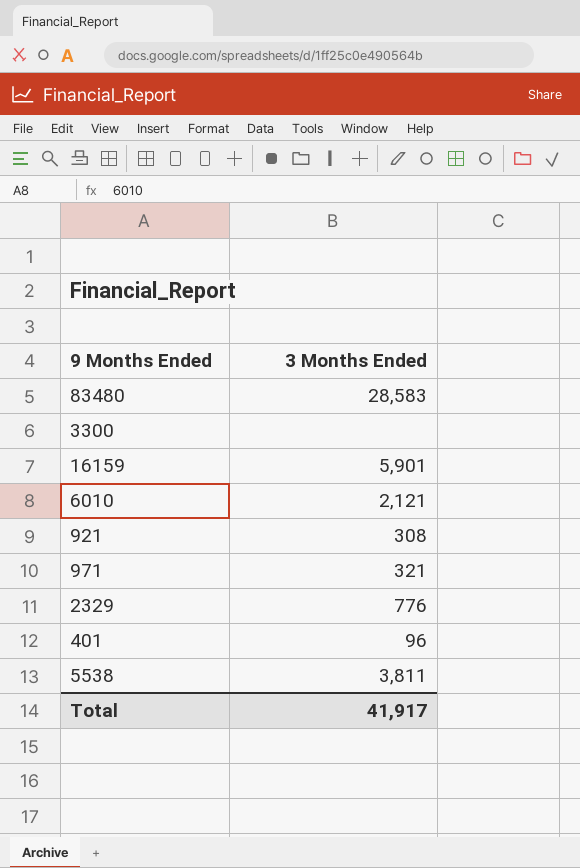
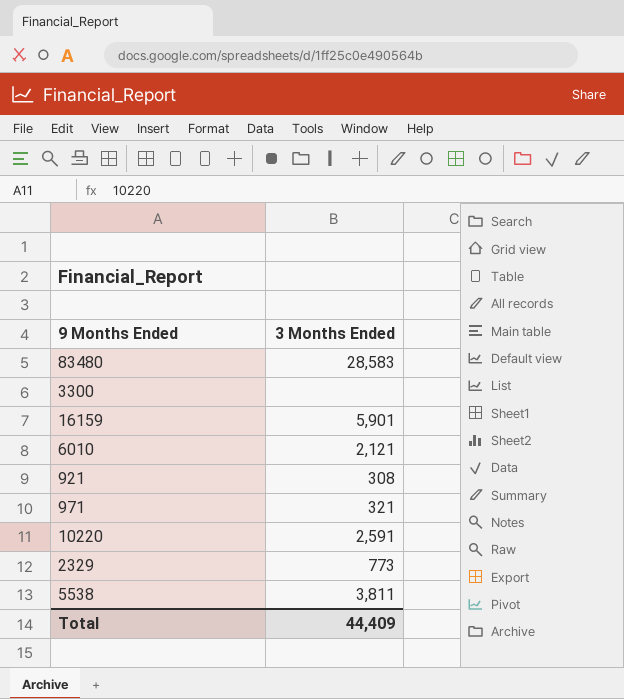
row 401: 96 -> none
row 10220: none -> 2,591
2329 | 3 Months Ended: 776 -> 773
Total | 3 Months Ended: 41,917 -> 44,409

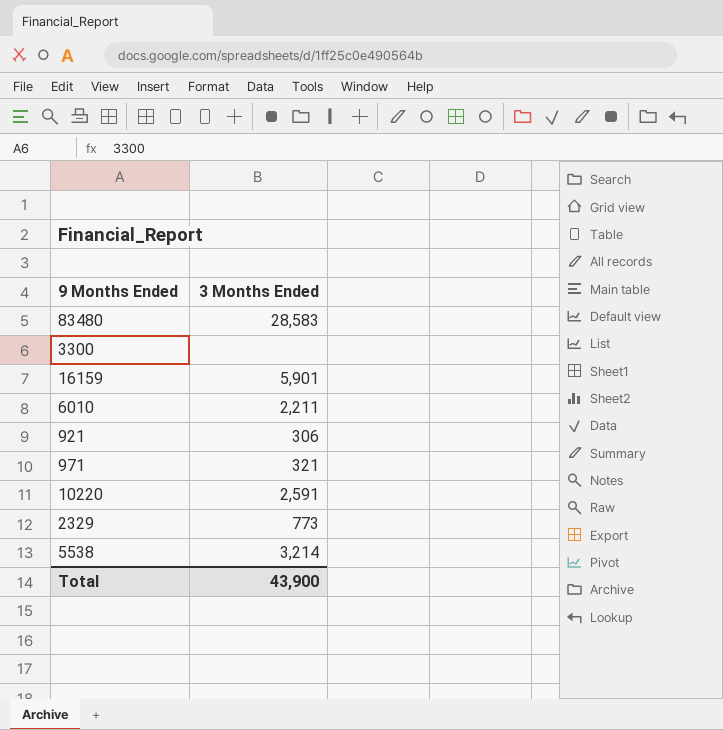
6010 | 3 Months Ended: 2,121 -> 2,211
921 | 3 Months Ended: 308 -> 306
5538 | 3 Months Ended: 3,811 -> 3,214
Total | 3 Months Ended: 44,409 -> 43,900

